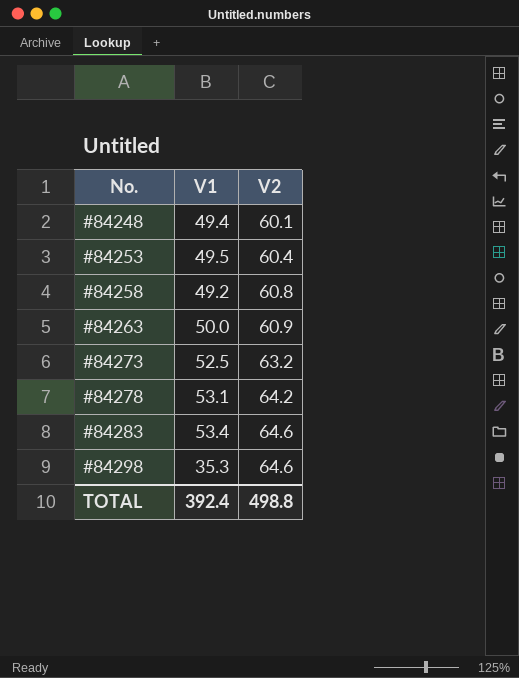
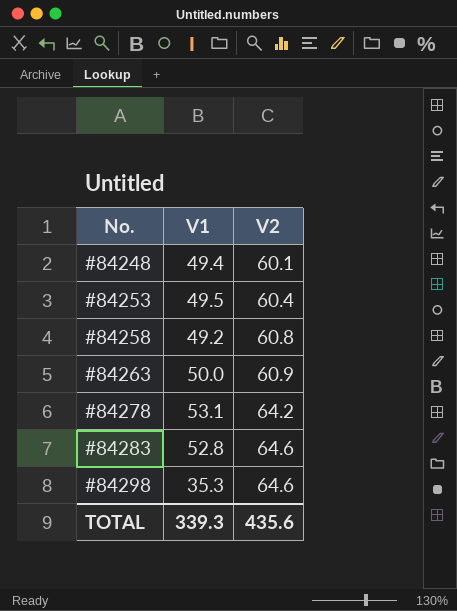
row #84273: 52.5 | 63.2 -> none
#84283 | V1: 53.4 -> 52.8
TOTAL | V1: 392.4 -> 339.3
TOTAL | V2: 498.8 -> 435.6

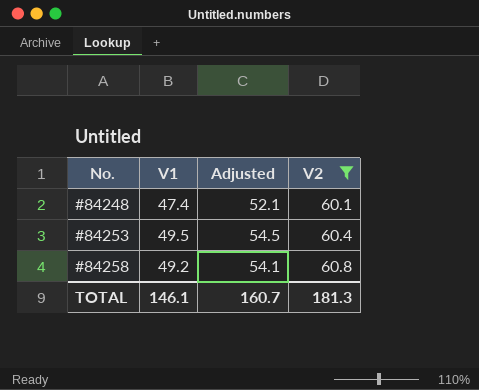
filter: none -> V2 <= 60.8
column Adjusted | formula: none -> [V1] * 1.1
#84248 | V1: 49.4 -> 47.4
TOTAL | V1: 339.3 -> 146.1
TOTAL | V2: 435.6 -> 181.3

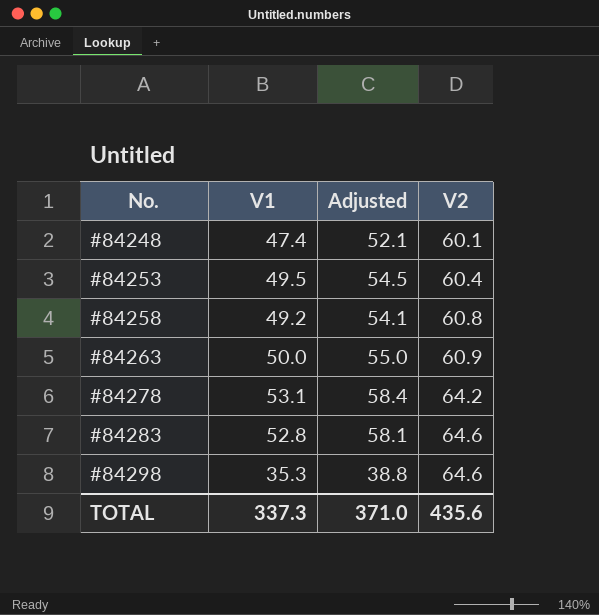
filter: V2 <= 60.8 -> none
TOTAL | V1: 146.1 -> 337.3
TOTAL | Adjusted: 160.7 -> 371.0
TOTAL | V2: 181.3 -> 435.6

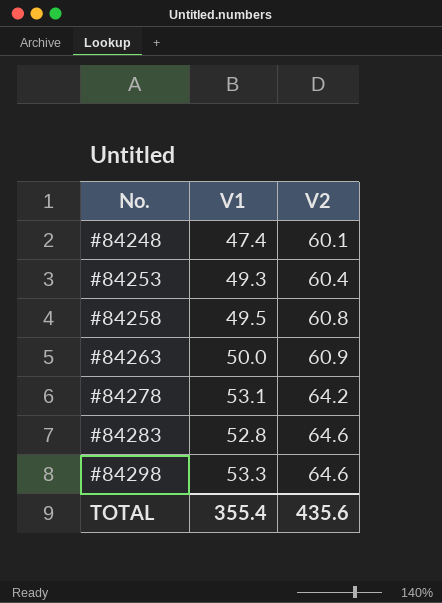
column Adjusted | formula: [V1] * 1.1 -> none
#84253 | V1: 49.5 -> 49.3
#84258 | V1: 49.2 -> 49.5
#84298 | V1: 35.3 -> 53.3
TOTAL | V1: 337.3 -> 355.4

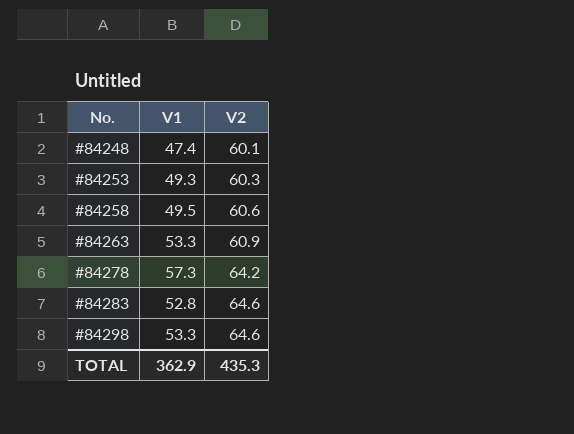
#84253 | V2: 60.4 -> 60.3
#84258 | V2: 60.8 -> 60.6
#84263 | V1: 50.0 -> 53.3
#84278 | V1: 53.1 -> 57.3
TOTAL | V1: 355.4 -> 362.9
TOTAL | V2: 435.6 -> 435.3

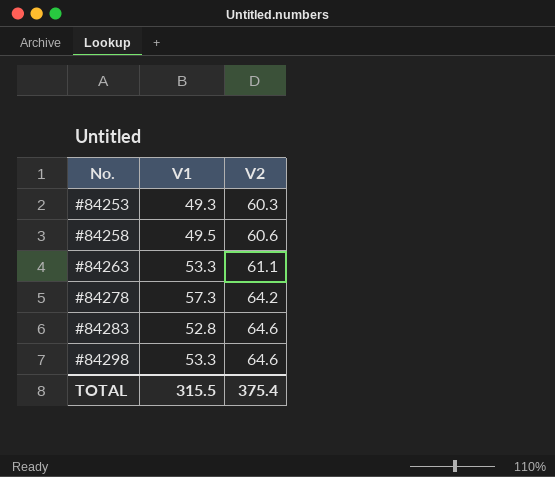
row #84248: 47.4 | 60.1 -> none
#84263 | V2: 60.9 -> 61.1
TOTAL | V1: 362.9 -> 315.5
TOTAL | V2: 435.3 -> 375.4

